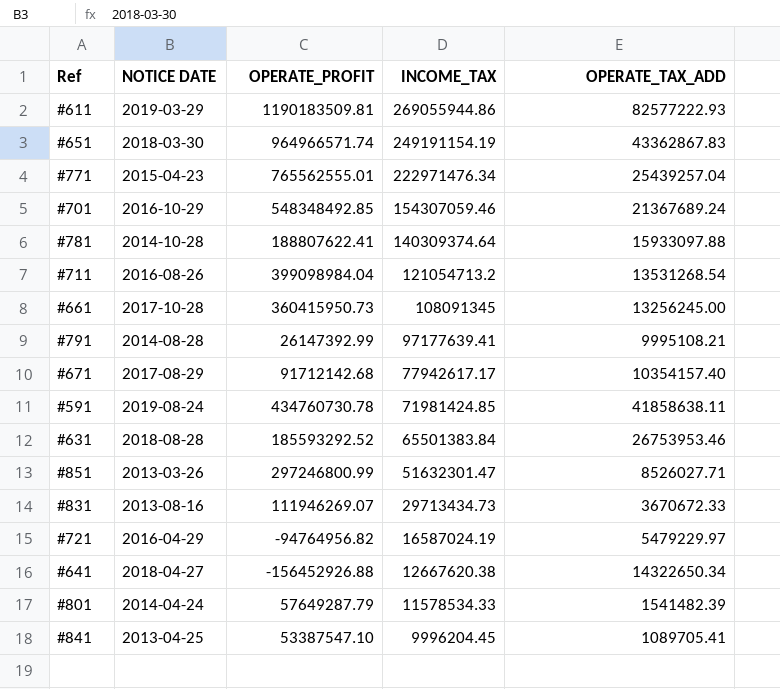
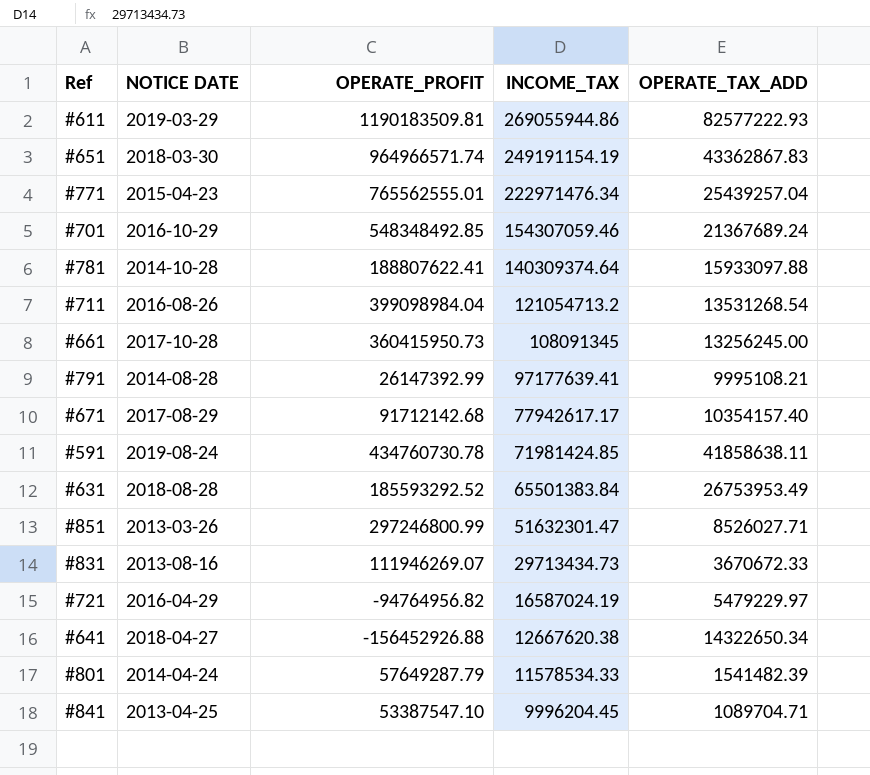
#631 | OPERATE_TAX_ADD: 26753953.46 -> 26753953.49
#841 | OPERATE_TAX_ADD: 1089705.41 -> 1089704.71

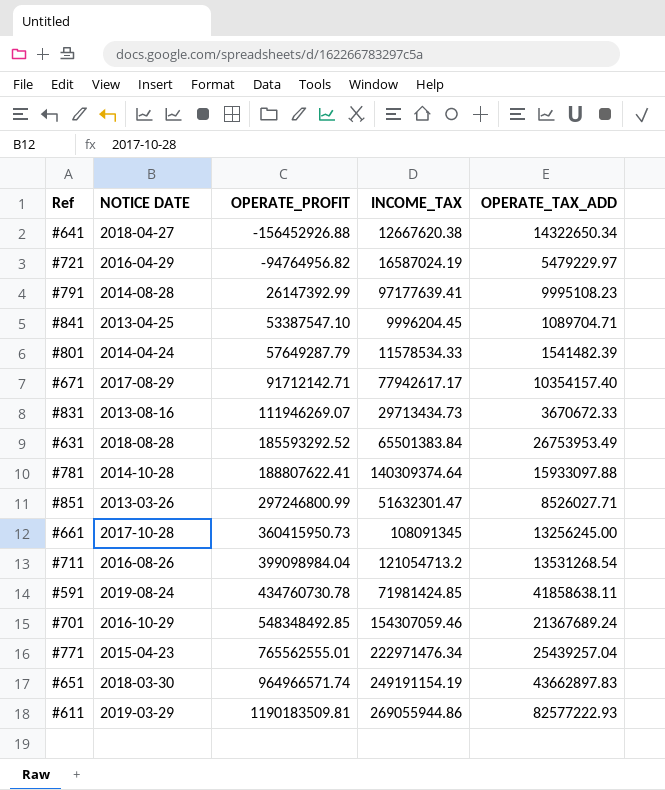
row order: INCOME_TAX descending -> OPERATE_PROFIT ascending
#791 | OPERATE_TAX_ADD: 9995108.21 -> 9995108.23
#671 | OPERATE_PROFIT: 91712142.68 -> 91712142.71
#651 | OPERATE_TAX_ADD: 43362867.83 -> 43662897.83

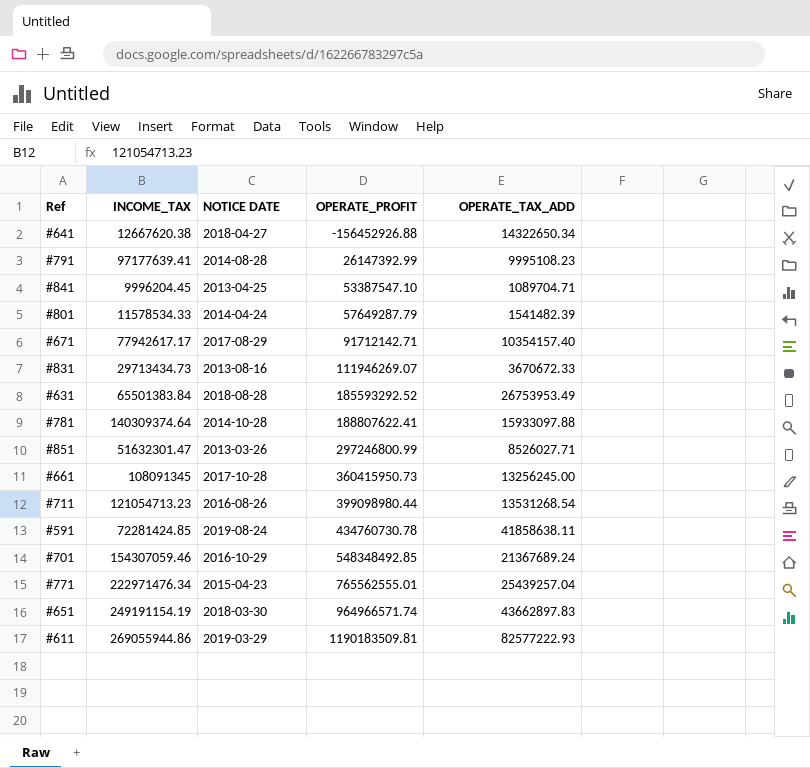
column INCOME_TAX | position: 4 -> 2
row #721: 2016-04-29 | -94764956.82 | 16587024.19 | 5479229.97 -> none
#711 | INCOME_TAX: 121054713.2 -> 121054713.23
#711 | OPERATE_PROFIT: 399098984.04 -> 399098980.44
#591 | INCOME_TAX: 71981424.85 -> 72281424.85

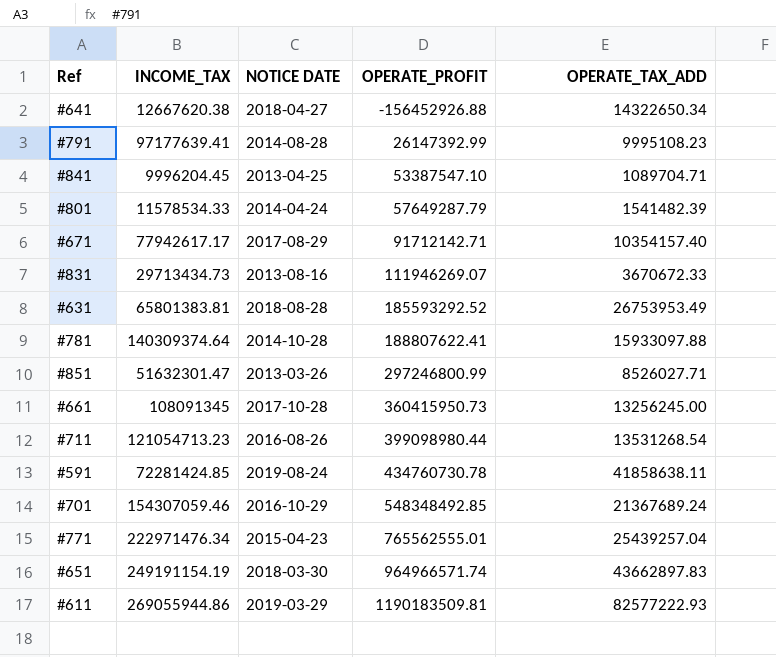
#631 | INCOME_TAX: 65501383.84 -> 65801383.81

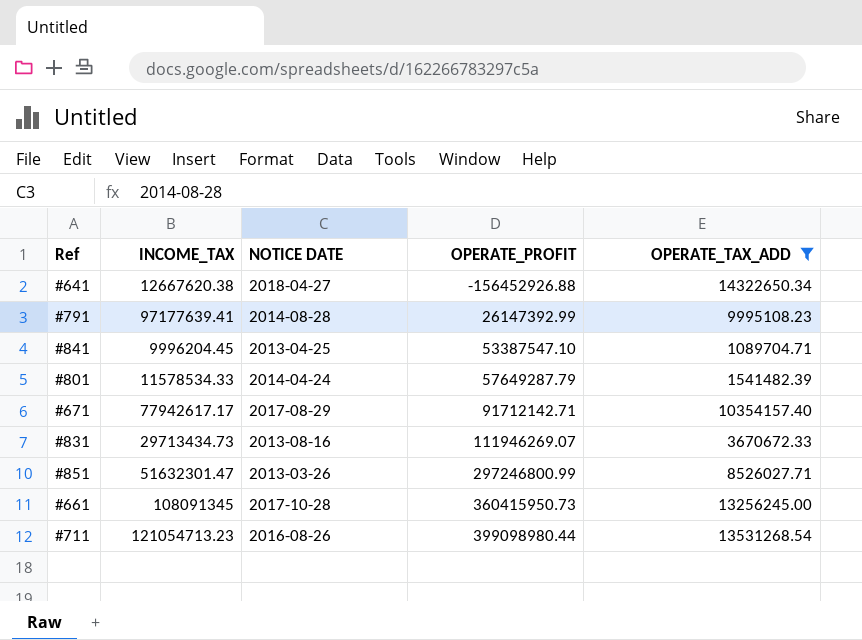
filter: none -> OPERATE_TAX_ADD <= 14322650.34

